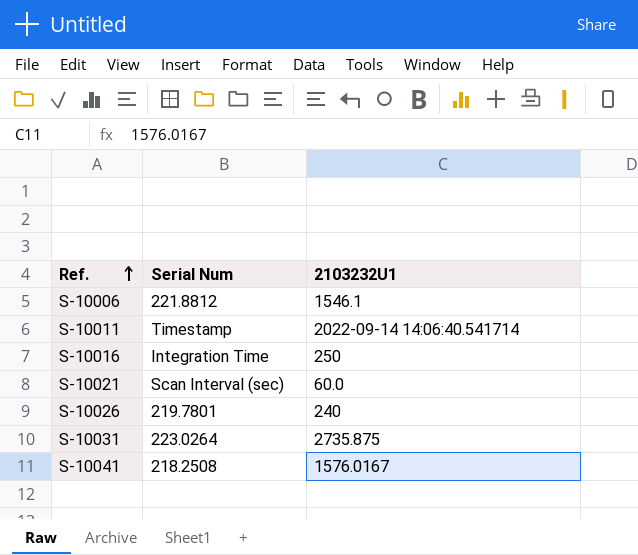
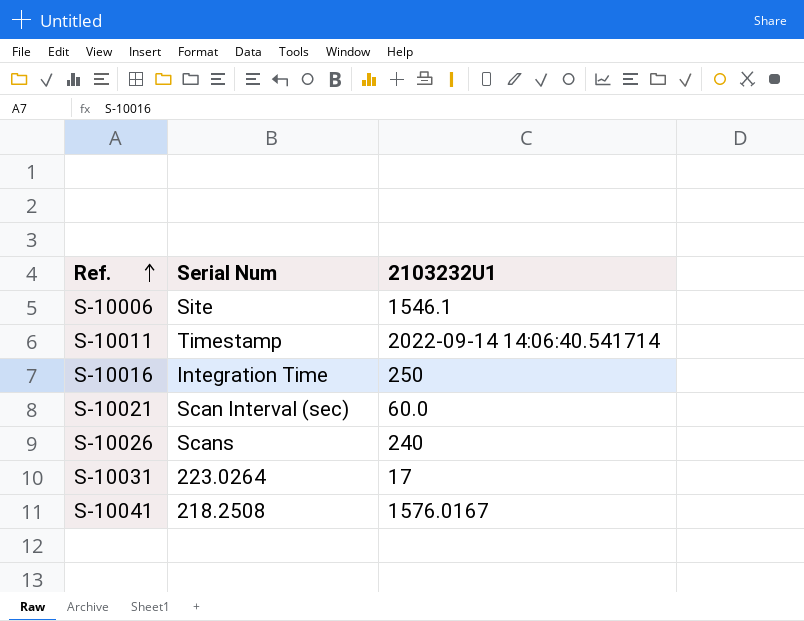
S-10006 | Serial Num: 221.8812 -> Site
S-10026 | Serial Num: 219.7801 -> Scans
S-10031 | 2103232U1: 2735.875 -> 17

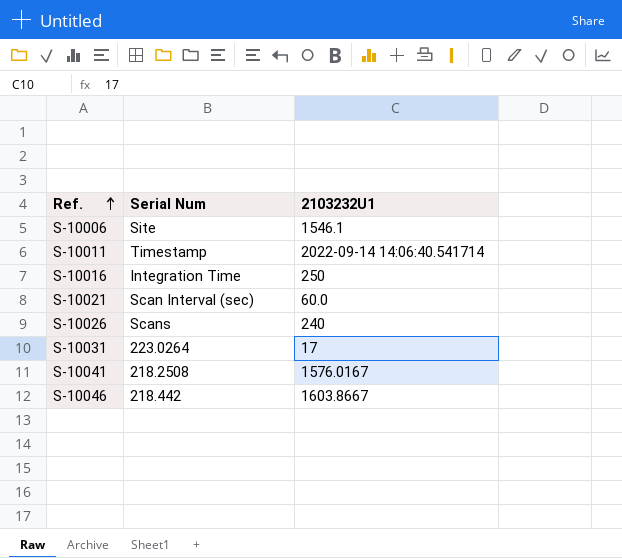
row S-10046: none -> 218.442 | 1603.8667

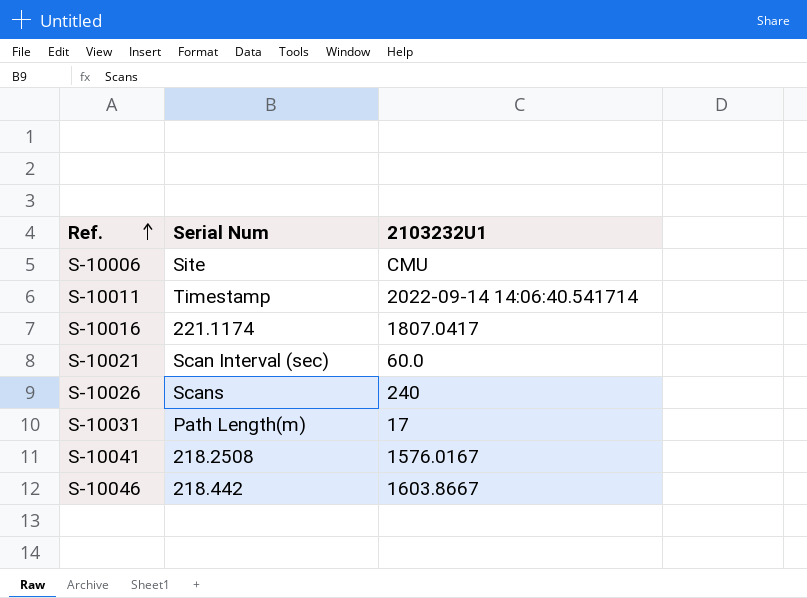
S-10006 | 2103232U1: 1546.1 -> CMU
S-10016 | Serial Num: Integration Time -> 221.1174
S-10016 | 2103232U1: 250 -> 1807.0417
S-10031 | Serial Num: 223.0264 -> Path Length(m)

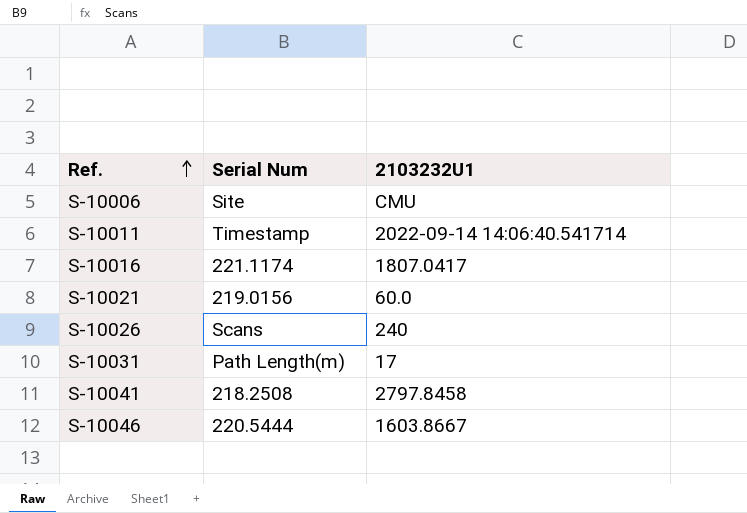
S-10021 | Serial Num: Scan Interval (sec) -> 219.0156
S-10041 | 2103232U1: 1576.0167 -> 2797.8458
S-10046 | Serial Num: 218.442 -> 220.5444

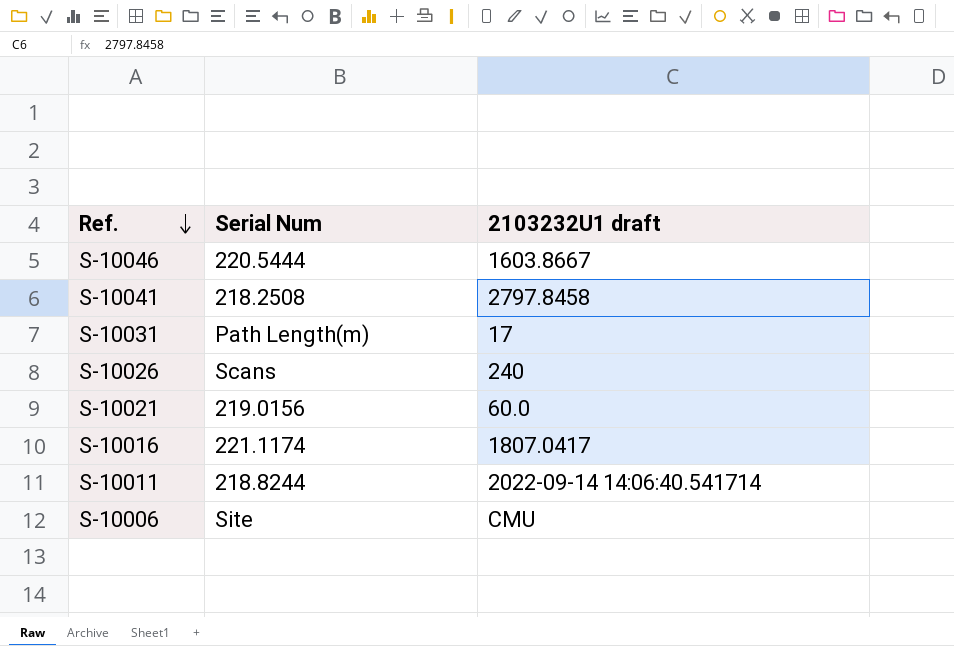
row order: Ref. ascending -> Ref. descending
column name: 2103232U1 -> 2103232U1 draft
S-10011 | Serial Num: Timestamp -> 218.8244

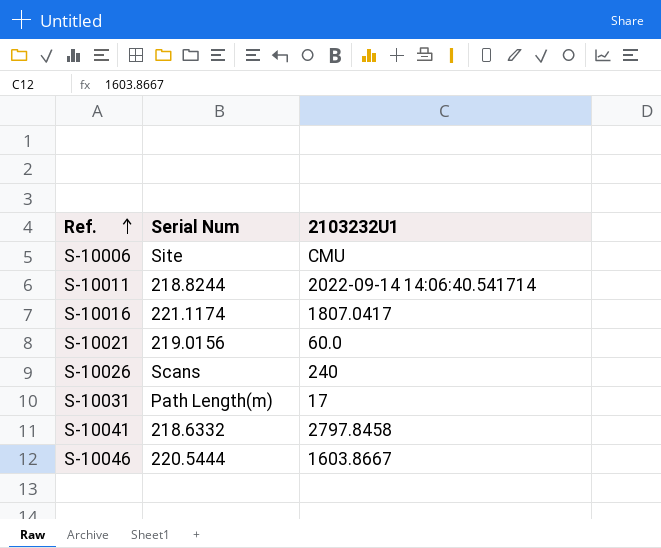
row order: Ref. descending -> Ref. ascending
column name: 2103232U1 draft -> 2103232U1
S-10041 | Serial Num: 218.2508 -> 218.6332

